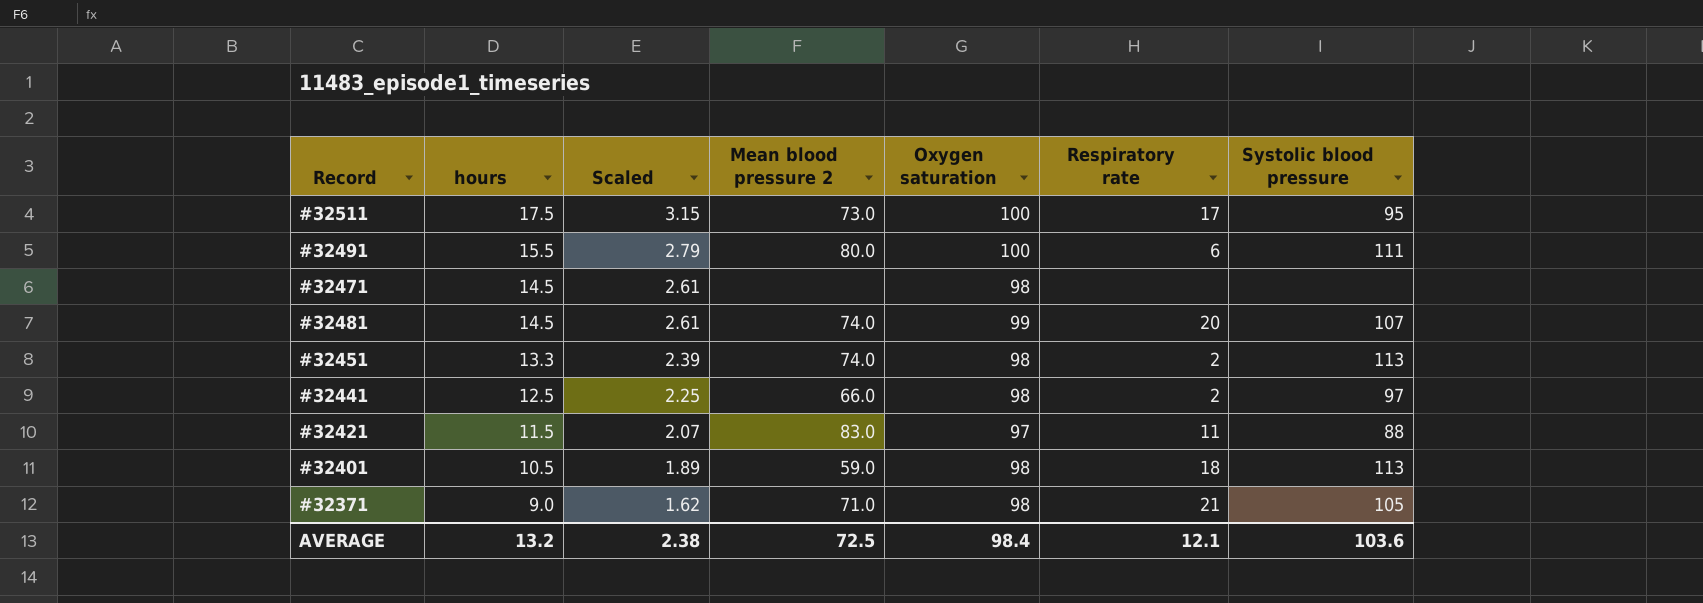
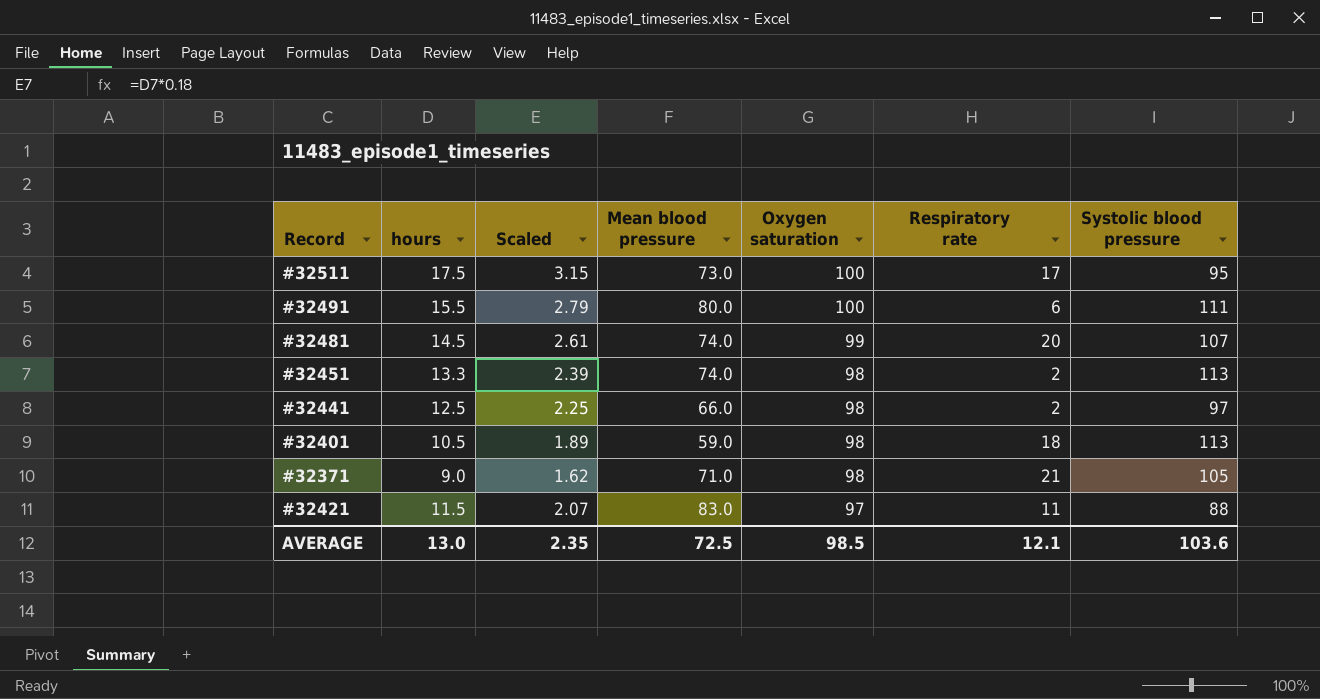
row order: hours descending -> Oxygen saturation descending
column name: Mean blood pressure 2 -> Mean blood pressure
row #32471: 14.5 | 2.61 | none | 98 | none | none -> none
AVERAGE | hours: 13.2 -> 13.0
AVERAGE | Scaled: 2.38 -> 2.35
AVERAGE | Oxygen saturation: 98.4 -> 98.5

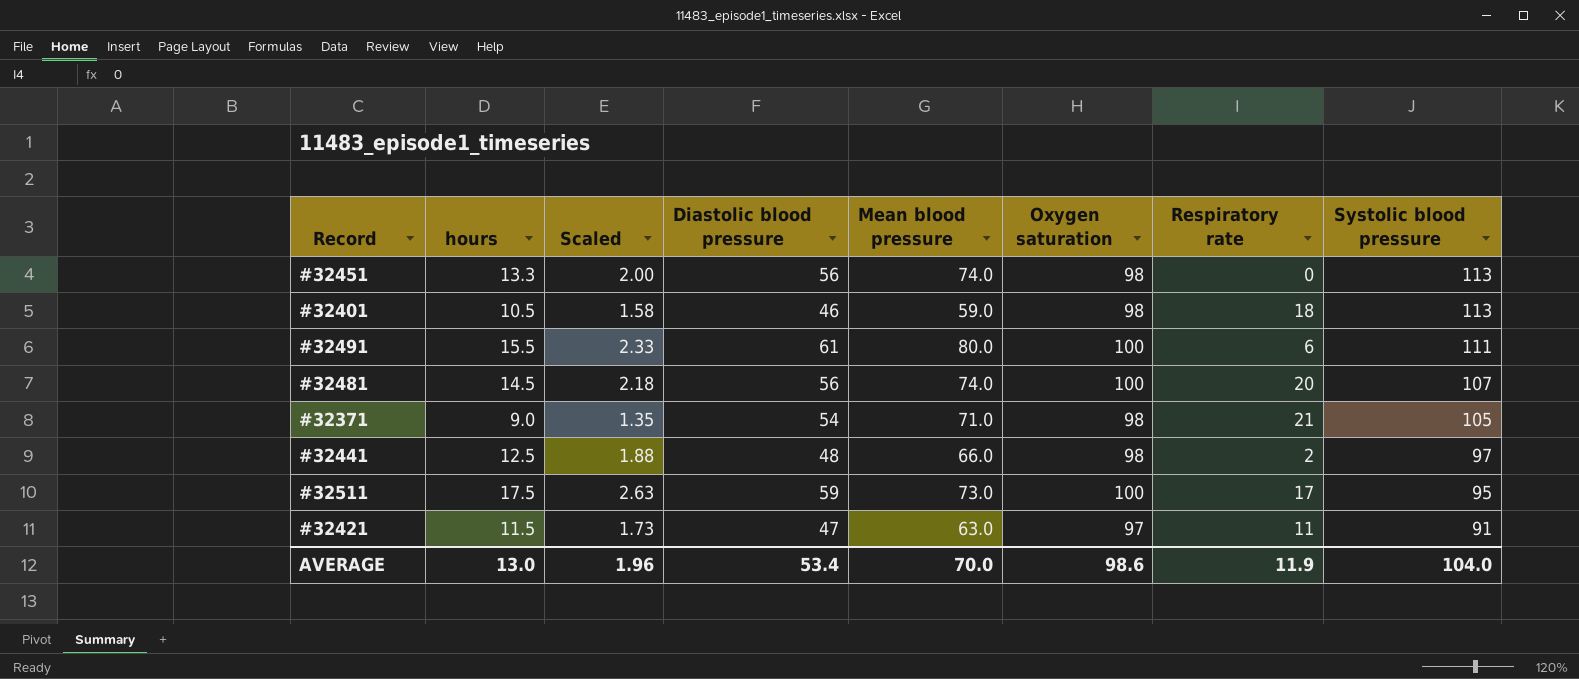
row order: Oxygen saturation descending -> Systolic blood pressure descending
column Scaled | formula: [hours] * 0.18 -> [hours] * 0.15
column Diastolic blood pressure | position: none -> 4
#32451 | Respiratory rate: 2 -> 0
#32481 | Oxygen saturation: 99 -> 100
#32421 | Mean blood pressure: 83.0 -> 63.0
#32421 | Systolic blood pressure: 88 -> 91
AVERAGE | Scaled: 2.35 -> 1.96
AVERAGE | Mean blood pressure: 72.5 -> 70.0
AVERAGE | Oxygen saturation: 98.5 -> 98.6
AVERAGE | Respiratory rate: 12.1 -> 11.9
AVERAGE | Systolic blood pressure: 103.6 -> 104.0

